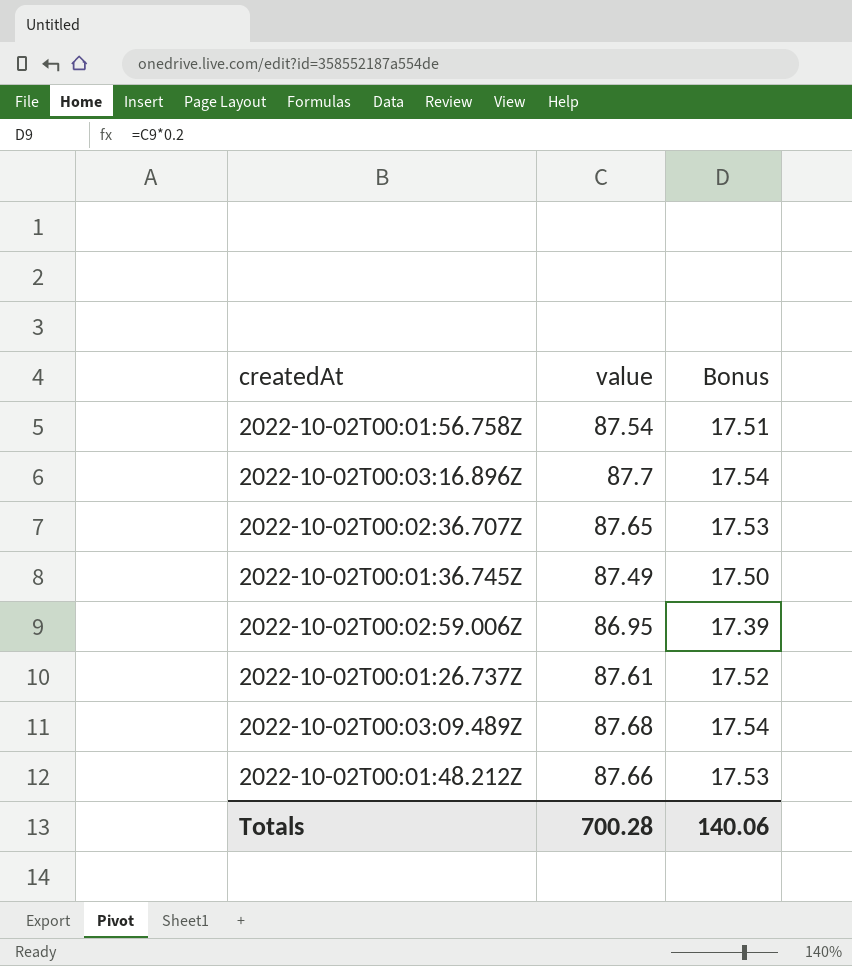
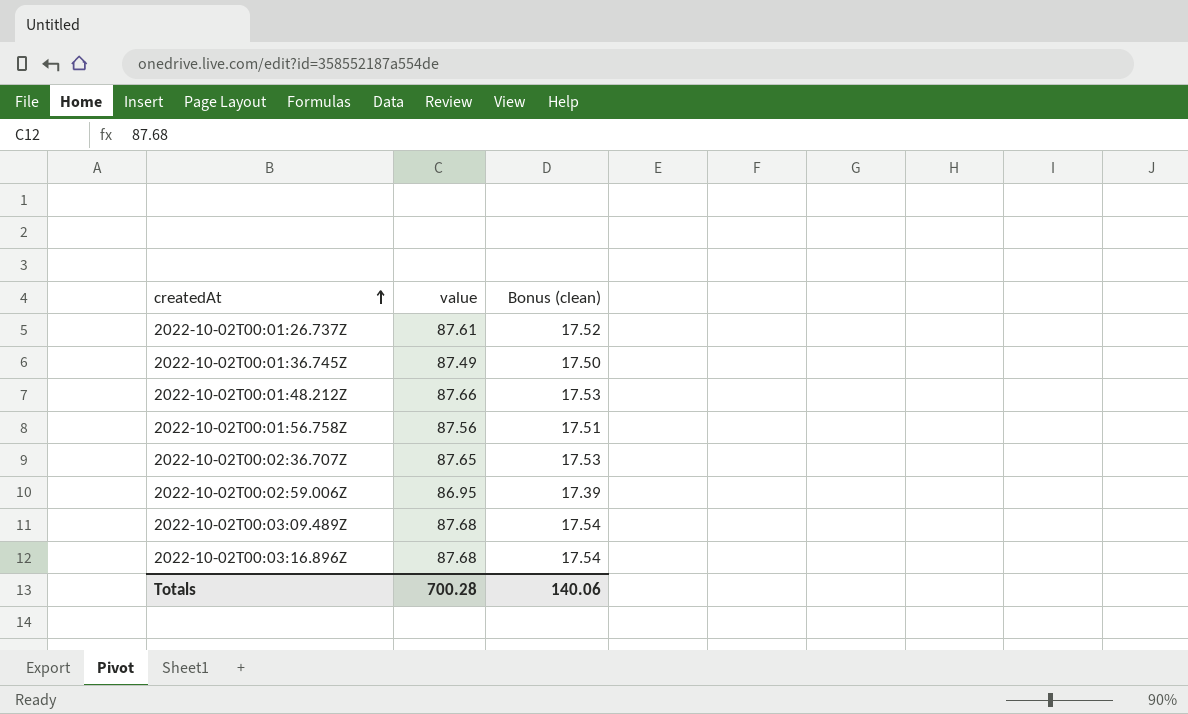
row order: none -> createdAt ascending
column name: Bonus -> Bonus (clean)
2022-10-02T00:01:56.758Z | value: 87.54 -> 87.56
2022-10-02T00:03:16.896Z | value: 87.7 -> 87.68

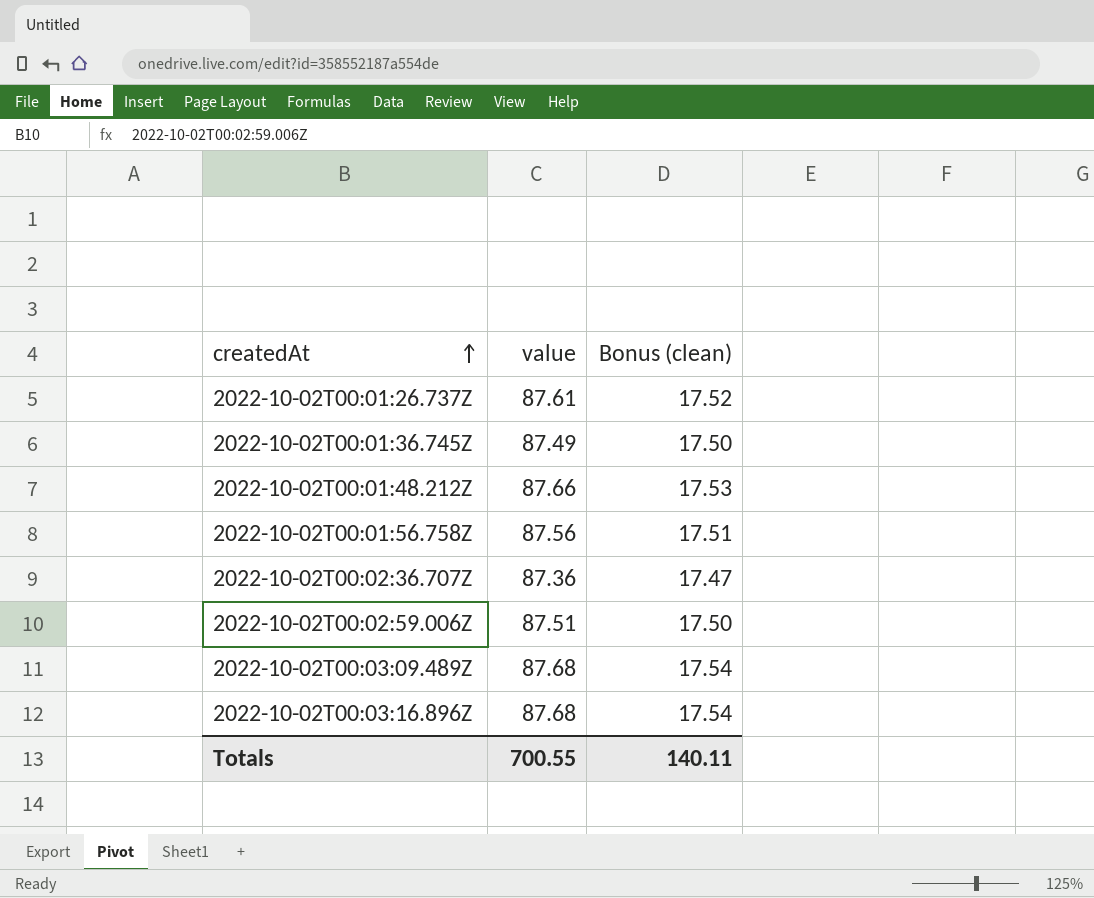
2022-10-02T00:02:36.707Z | value: 87.65 -> 87.36
2022-10-02T00:02:36.707Z | Bonus (clean): 17.53 -> 17.47
2022-10-02T00:02:59.006Z | value: 86.95 -> 87.51
2022-10-02T00:02:59.006Z | Bonus (clean): 17.39 -> 17.50
Totals | value: 700.28 -> 700.55
Totals | Bonus (clean): 140.06 -> 140.11

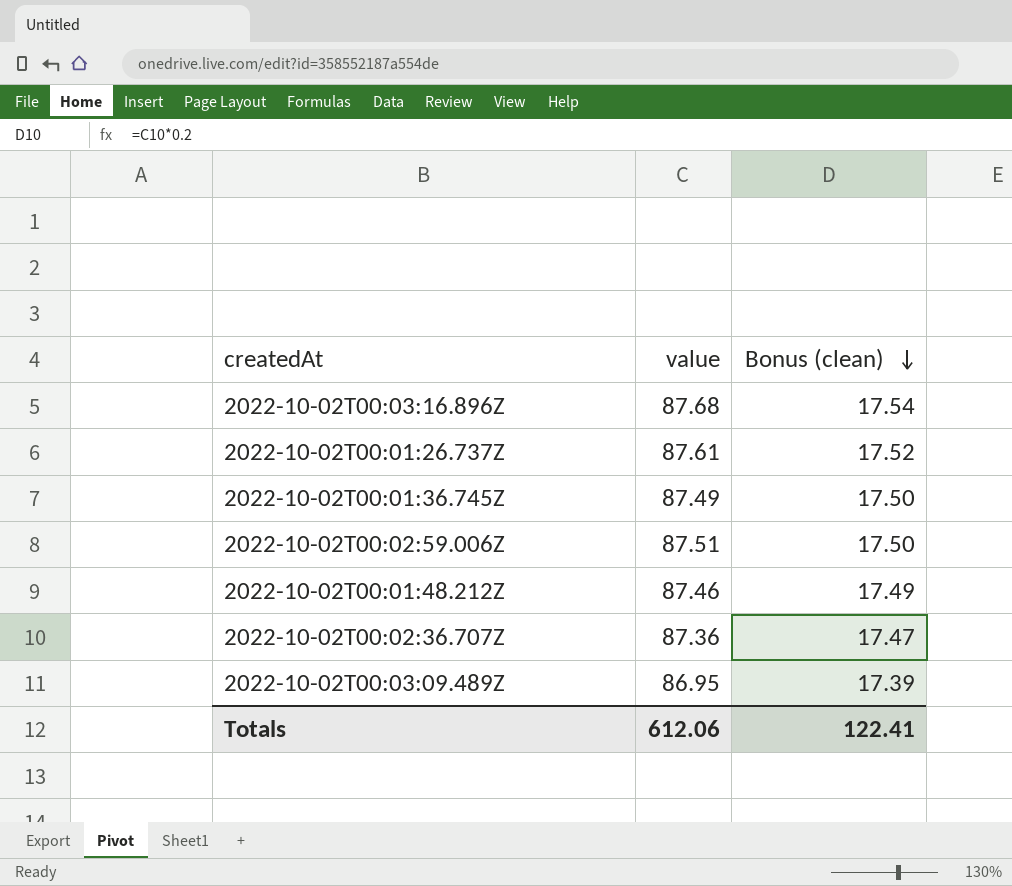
row order: createdAt ascending -> Bonus (clean) descending
row 2022-10-02T00:01:56.758Z: 87.56 | 17.51 -> none
2022-10-02T00:01:48.212Z | value: 87.66 -> 87.46
2022-10-02T00:01:48.212Z | Bonus (clean): 17.53 -> 17.49
2022-10-02T00:03:09.489Z | value: 87.68 -> 86.95
2022-10-02T00:03:09.489Z | Bonus (clean): 17.54 -> 17.39
Totals | value: 700.55 -> 612.06
Totals | Bonus (clean): 140.11 -> 122.41

